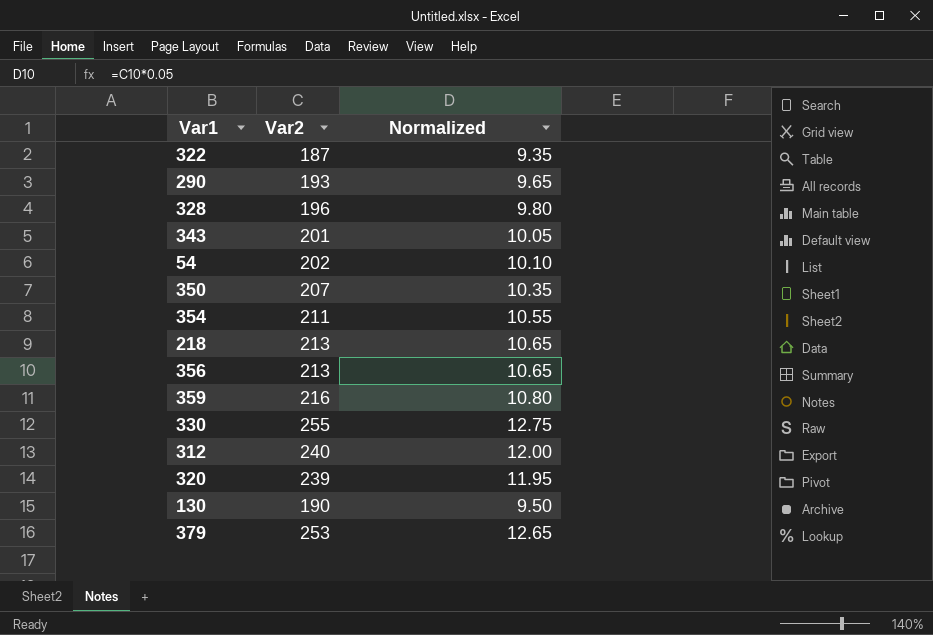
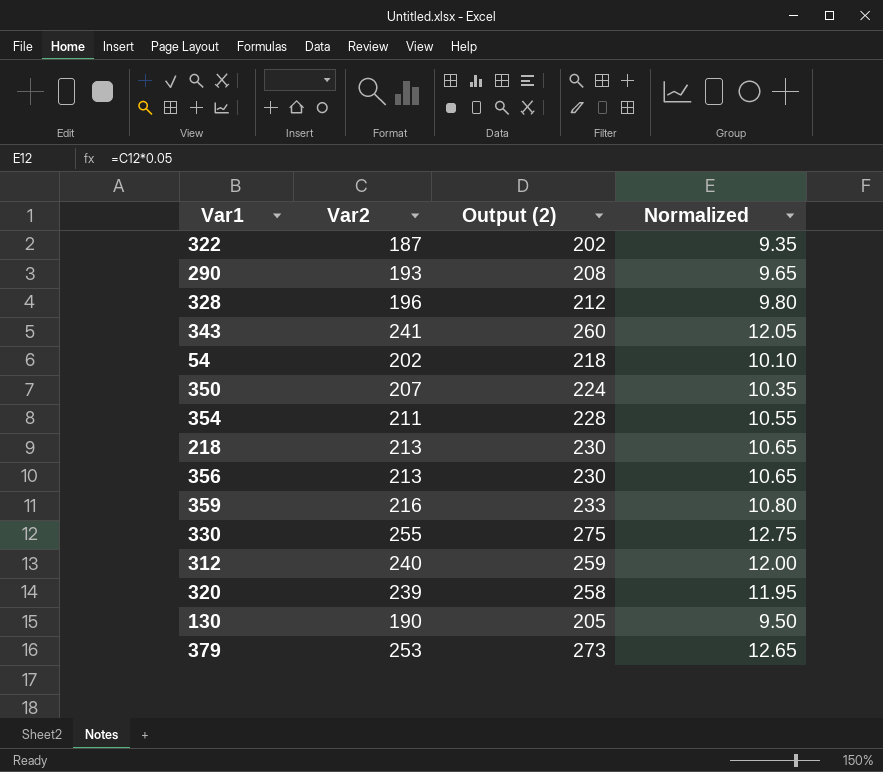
column Output (2) | formula: none -> [Var2] * 1.08
343 | Var2: 201 -> 241
343 | Normalized: 10.05 -> 12.05

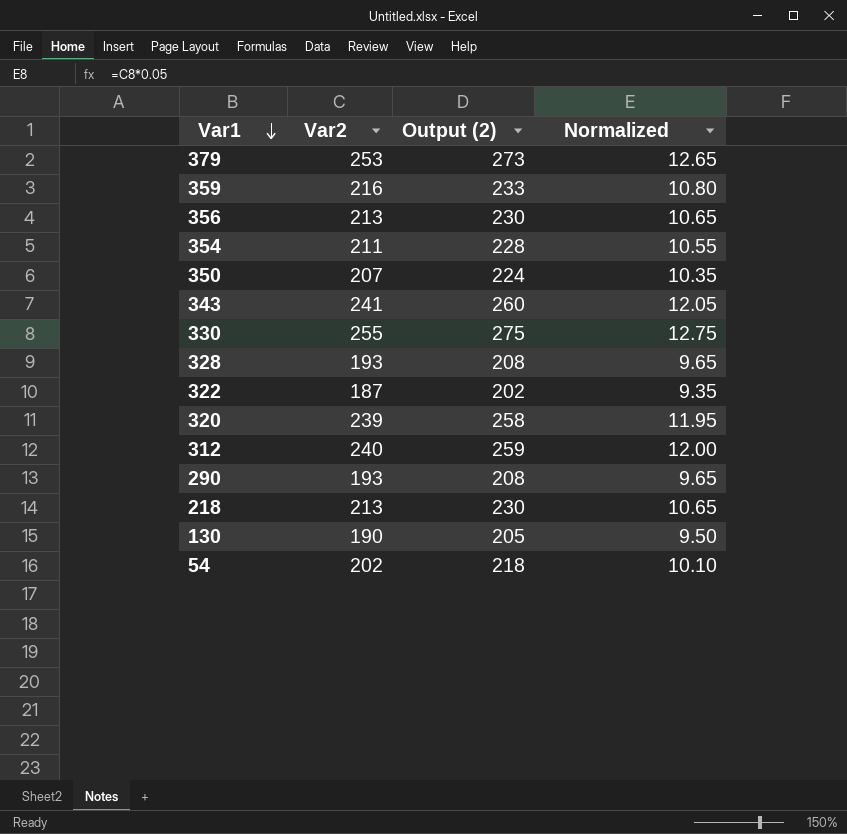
row order: none -> Var1 descending
328 | Var2: 196 -> 193
328 | Output (2): 212 -> 208
328 | Normalized: 9.80 -> 9.65

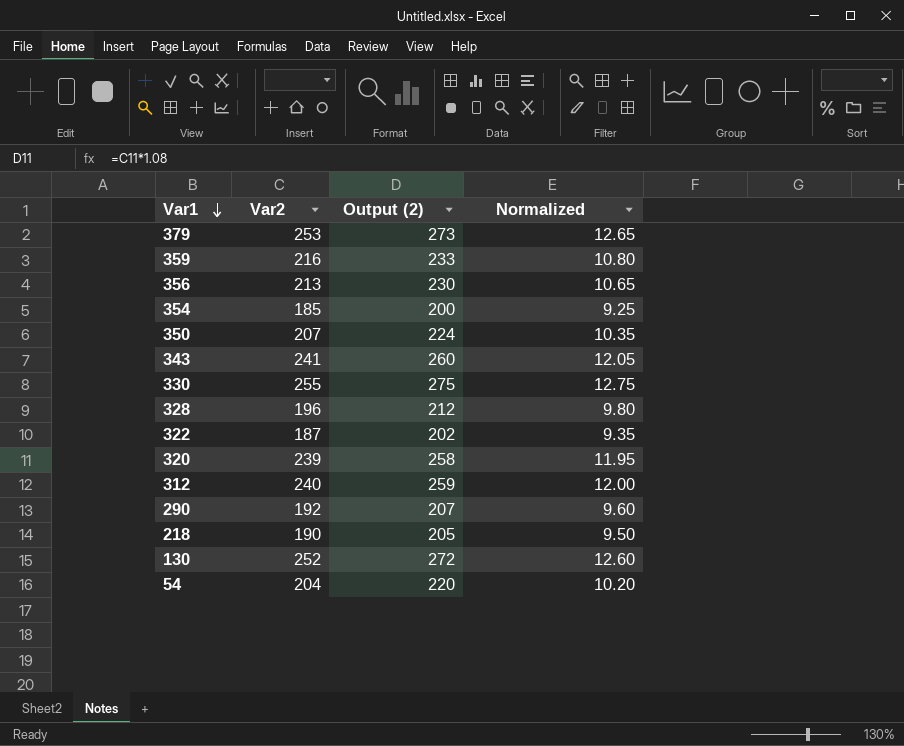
354 | Var2: 211 -> 185
354 | Output (2): 228 -> 200
354 | Normalized: 10.55 -> 9.25
328 | Var2: 193 -> 196
328 | Output (2): 208 -> 212
328 | Normalized: 9.65 -> 9.80
290 | Var2: 193 -> 192
290 | Output (2): 208 -> 207
290 | Normalized: 9.65 -> 9.60
218 | Var2: 213 -> 190
218 | Output (2): 230 -> 205
218 | Normalized: 10.65 -> 9.50
130 | Var2: 190 -> 252
130 | Output (2): 205 -> 272
130 | Normalized: 9.50 -> 12.60
54 | Var2: 202 -> 204
54 | Output (2): 218 -> 220
54 | Normalized: 10.10 -> 10.20

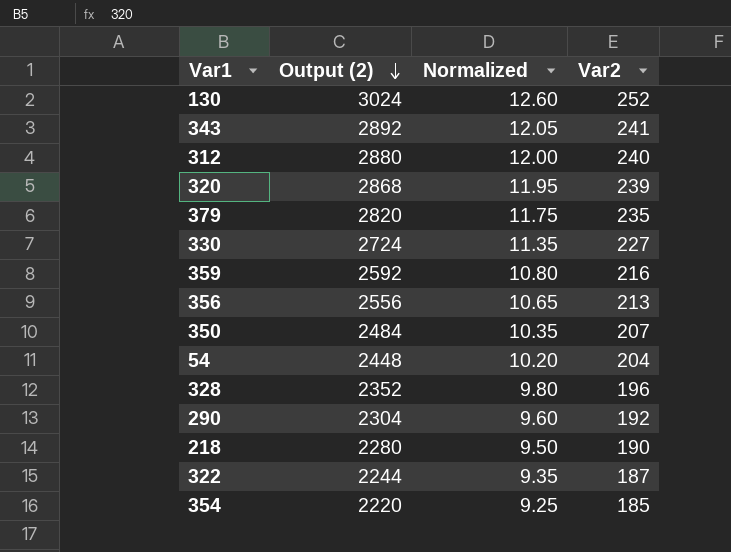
row order: Var1 descending -> Output (2) descending
column Output (2) | formula: [Var2] * 1.08 -> [Var2] * 12
column Var2 | position: 2 -> 4
379 | Normalized: 12.65 -> 11.75
379 | Var2: 253 -> 235
330 | Normalized: 12.75 -> 11.35
330 | Var2: 255 -> 227

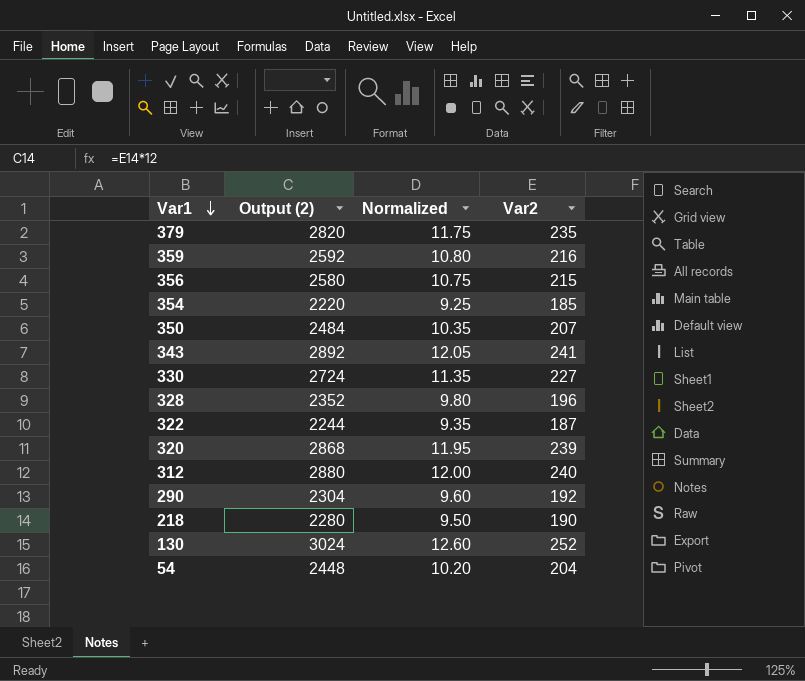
row order: Output (2) descending -> Var1 descending
356 | Output (2): 2556 -> 2580
356 | Normalized: 10.65 -> 10.75
356 | Var2: 213 -> 215

